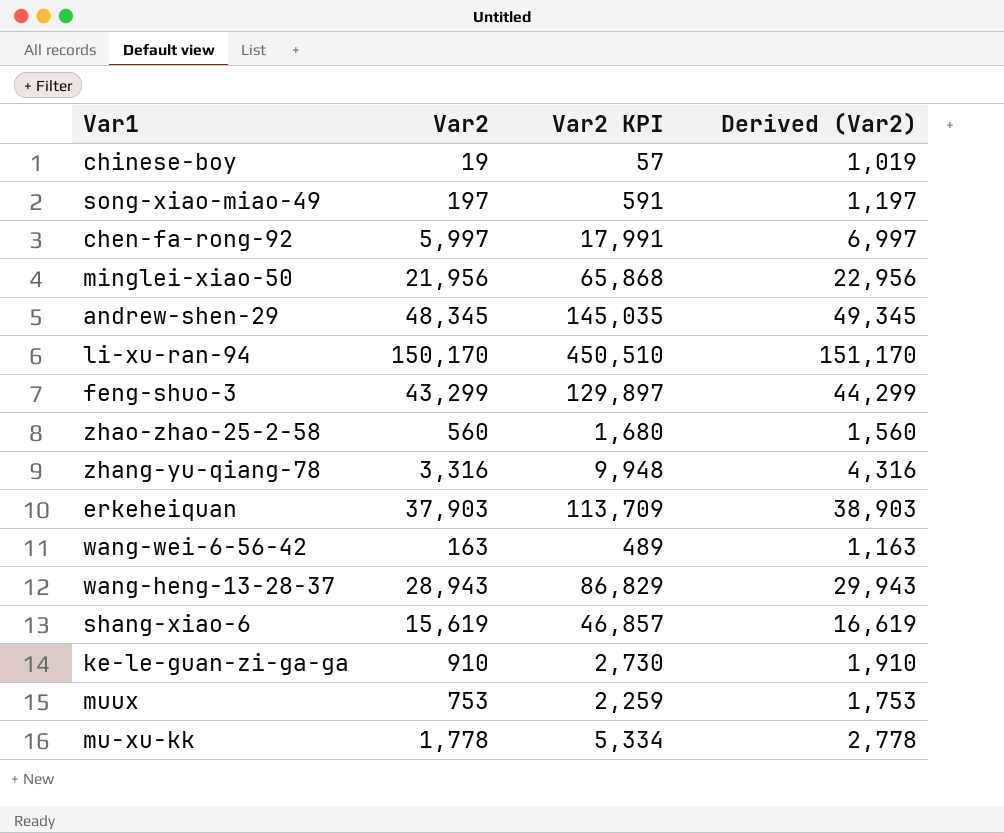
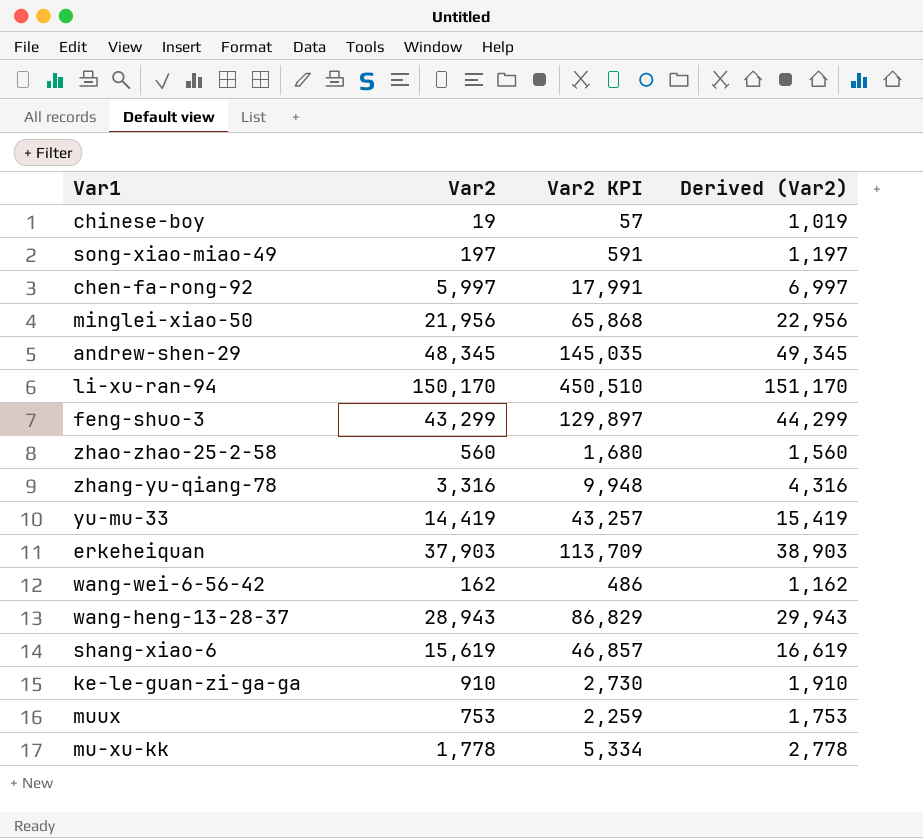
row yu-mu-33: none -> 14,419 | 43,257 | 15,419
wang-wei-6-56-42 | Var2: 163 -> 162
wang-wei-6-56-42 | Var2 KPI: 489 -> 486
wang-wei-6-56-42 | Derived (Var2): 1,163 -> 1,162

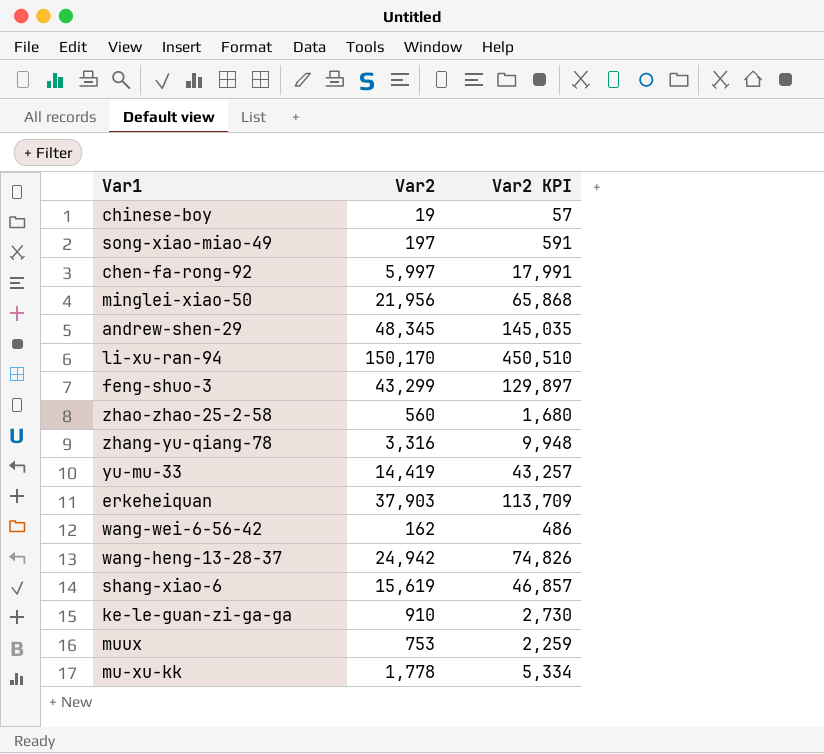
column Derived (Var2) | formula: [Var2] + 1000 -> none
wang-heng-13-28-37 | Var2: 28,943 -> 24,942
wang-heng-13-28-37 | Var2 KPI: 86,829 -> 74,826

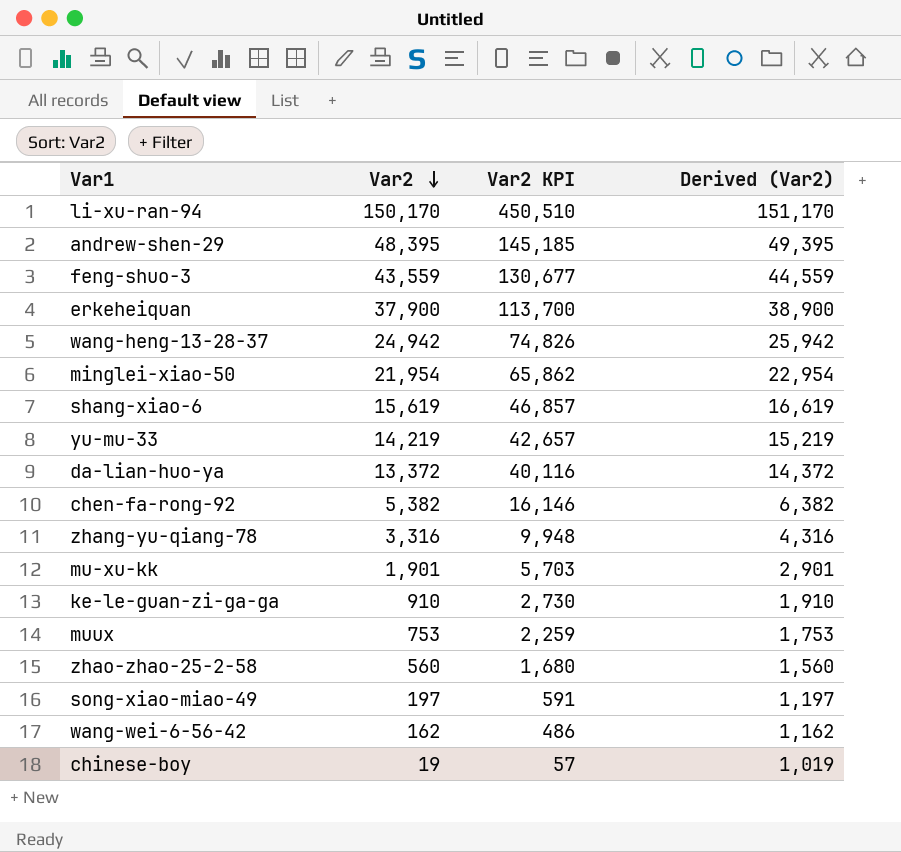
row order: none -> Var2 descending
column Derived (Var2) | formula: none -> [Var2] + 1000
andrew-shen-29 | Var2: 48,345 -> 48,395
andrew-shen-29 | Var2 KPI: 145,035 -> 145,185
feng-shuo-3 | Var2: 43,299 -> 43,559
feng-shuo-3 | Var2 KPI: 129,897 -> 130,677
erkeheiquan | Var2: 37,903 -> 37,900
erkeheiquan | Var2 KPI: 113,709 -> 113,700
minglei-xiao-50 | Var2: 21,956 -> 21,954
minglei-xiao-50 | Var2 KPI: 65,868 -> 65,862
yu-mu-33 | Var2: 14,419 -> 14,219
yu-mu-33 | Var2 KPI: 43,257 -> 42,657
row da-lian-huo-ya: none -> 13,372 | 40,116 | 14,372
chen-fa-rong-92 | Var2: 5,997 -> 5,382
chen-fa-rong-92 | Var2 KPI: 17,991 -> 16,146
mu-xu-kk | Var2: 1,778 -> 1,901
mu-xu-kk | Var2 KPI: 5,334 -> 5,703

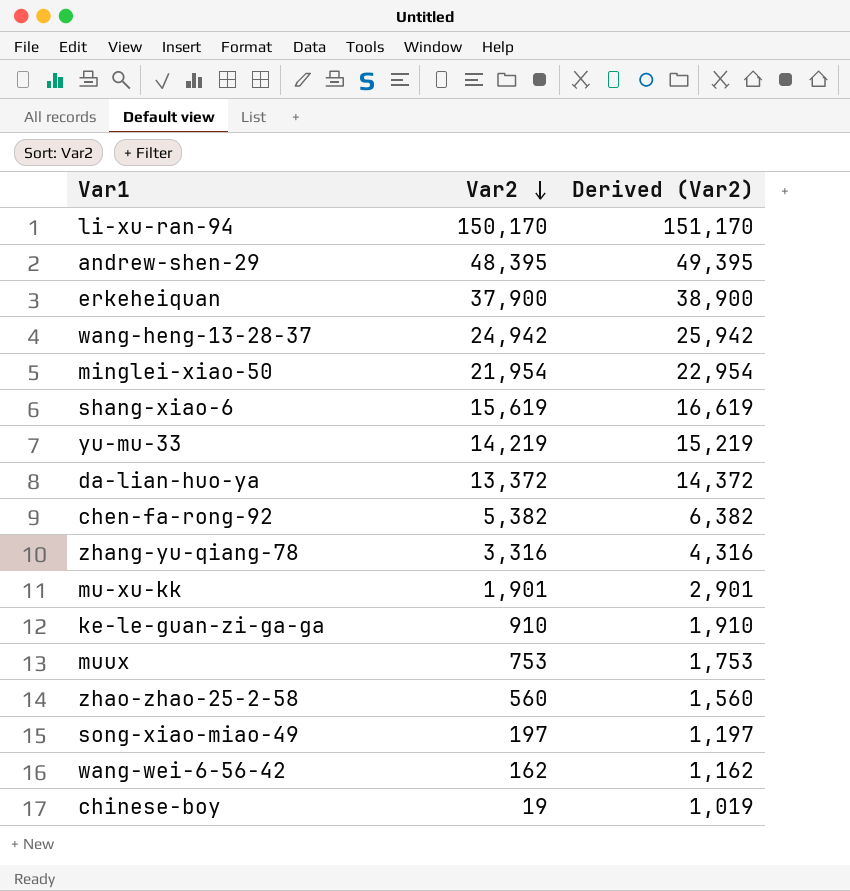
column Var2 KPI | formula: [Var2] * 3 -> none
row feng-shuo-3: 43,559 | 130,677 | 44,559 -> none

